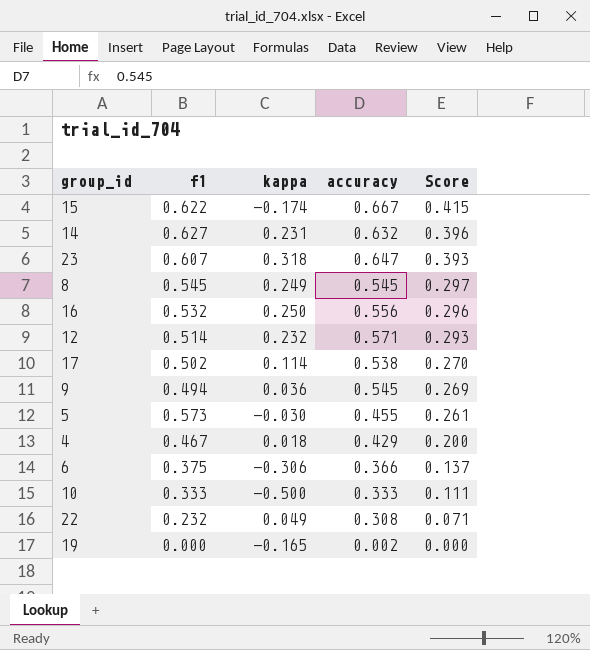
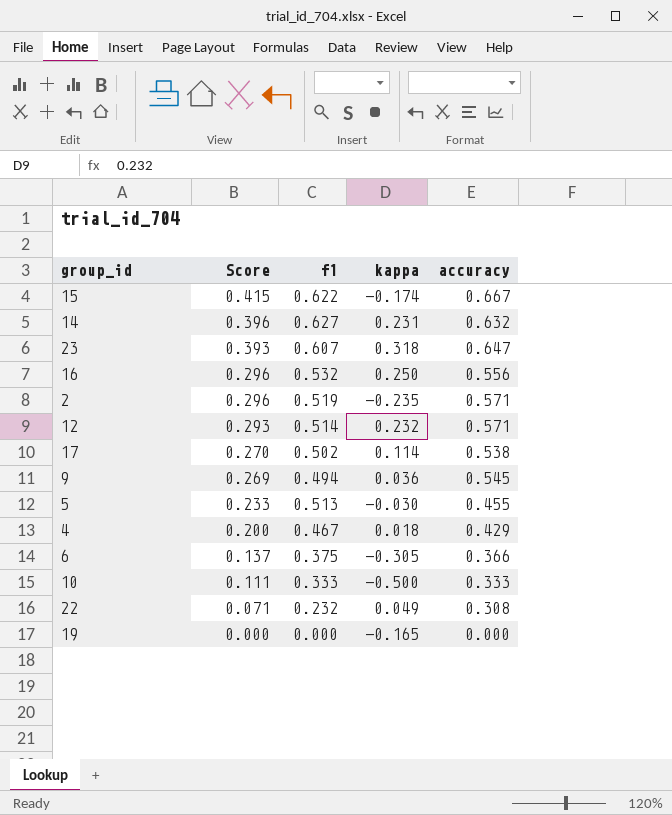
column Score | position: 5 -> 2
row 8: 0.545 | 0.249 | 0.545 | 0.297 -> none
row 2: none -> 0.296 | 0.519 | -0.235 | 0.571
5 | Score: 0.261 -> 0.233
5 | f1: 0.573 -> 0.513
6 | kappa: -0.306 -> -0.305
19 | accuracy: 0.002 -> 0.000

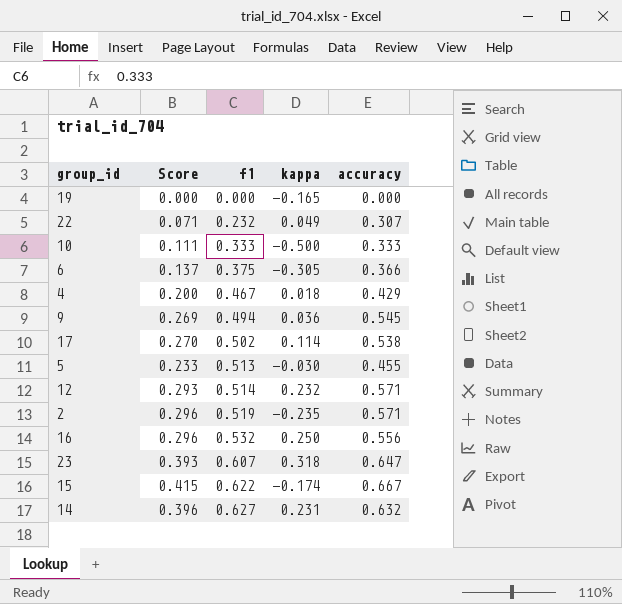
row order: Score descending -> f1 ascending
22 | accuracy: 0.308 -> 0.307

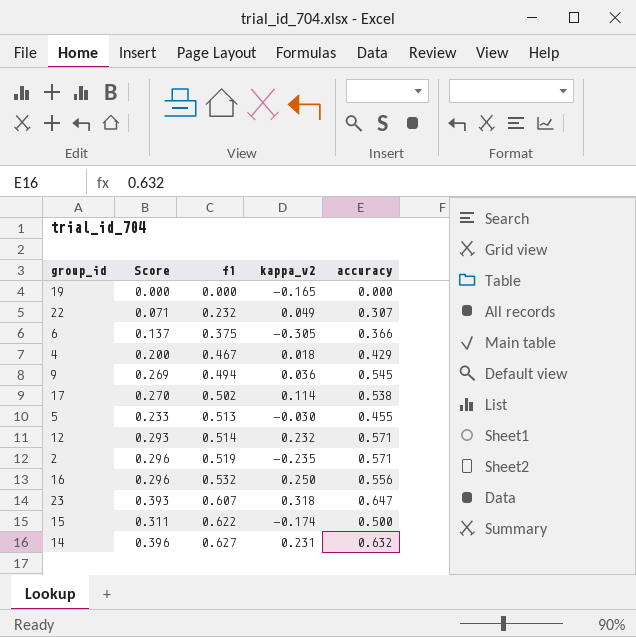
column name: kappa -> kappa_v2
row 10: 0.111 | 0.333 | -0.500 | 0.333 -> none
15 | Score: 0.415 -> 0.311
15 | accuracy: 0.667 -> 0.500

